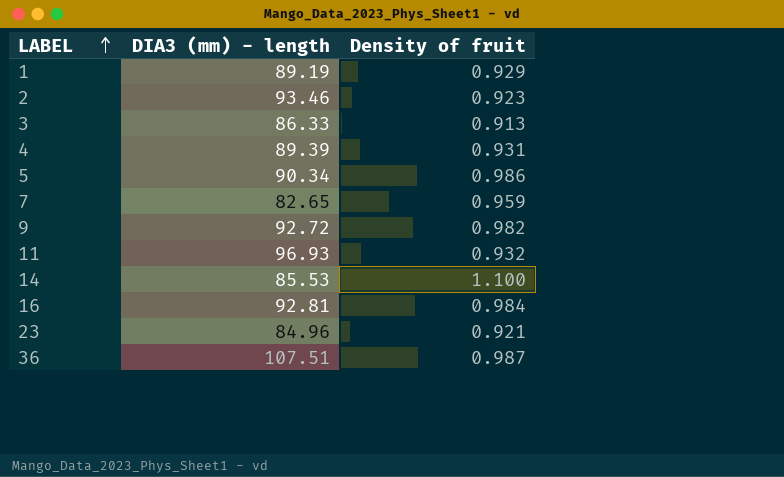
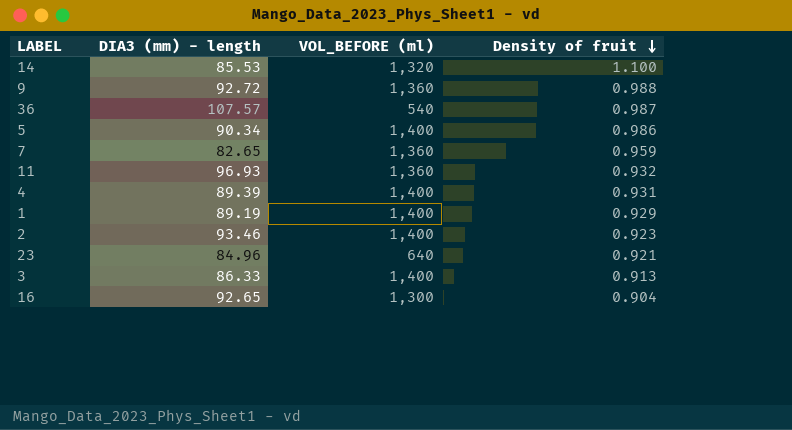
row order: LABEL ascending -> Density of fruit descending
column VOL_BEFORE (ml) | position: none -> 3
9 | Density of fruit: 0.982 -> 0.988
36 | DIA3 (mm) - length: 107.51 -> 107.57
16 | DIA3 (mm) - length: 92.81 -> 92.65
16 | Density of fruit: 0.984 -> 0.904

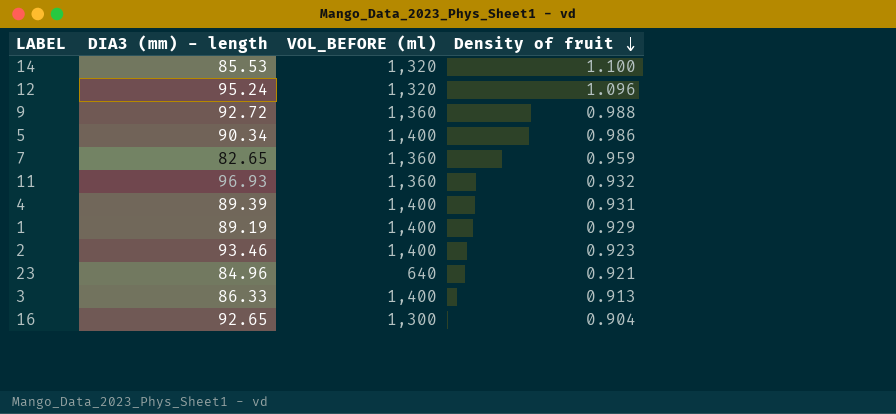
row 36: 107.57 | 540 | 0.987 -> none
row 12: none -> 95.24 | 1,320 | 1.096

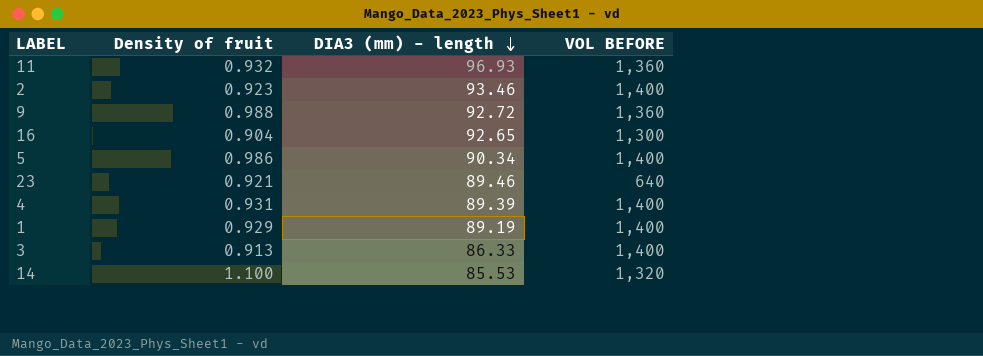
row order: Density of fruit descending -> DIA3 (mm) - length descending
column Density of fruit | position: 4 -> 2
column name: VOL_BEFORE (ml) -> VOL BEFORE
row 12: 95.24 | 1,320 | 1.096 -> none
row 7: 82.65 | 1,360 | 0.959 -> none
23 | DIA3 (mm) - length: 84.96 -> 89.46

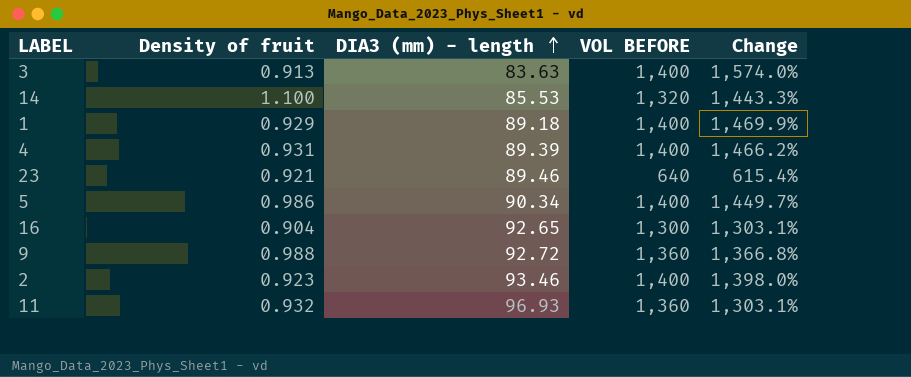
row order: DIA3 (mm) - length descending -> DIA3 (mm) - length ascending
column Change | formula: none -> ([VOL BEFORE] - [DIA3 (mm) - length]) / [DIA3 (mm) - length]
3 | DIA3 (mm) - length: 86.33 -> 83.63
1 | DIA3 (mm) - length: 89.19 -> 89.18

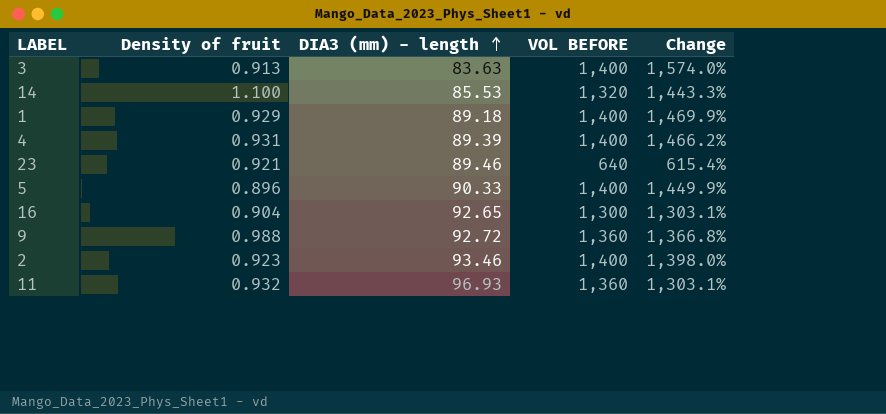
5 | Density of fruit: 0.986 -> 0.896
5 | DIA3 (mm) - length: 90.34 -> 90.33
5 | Change: 1,449.7% -> 1,449.9%

